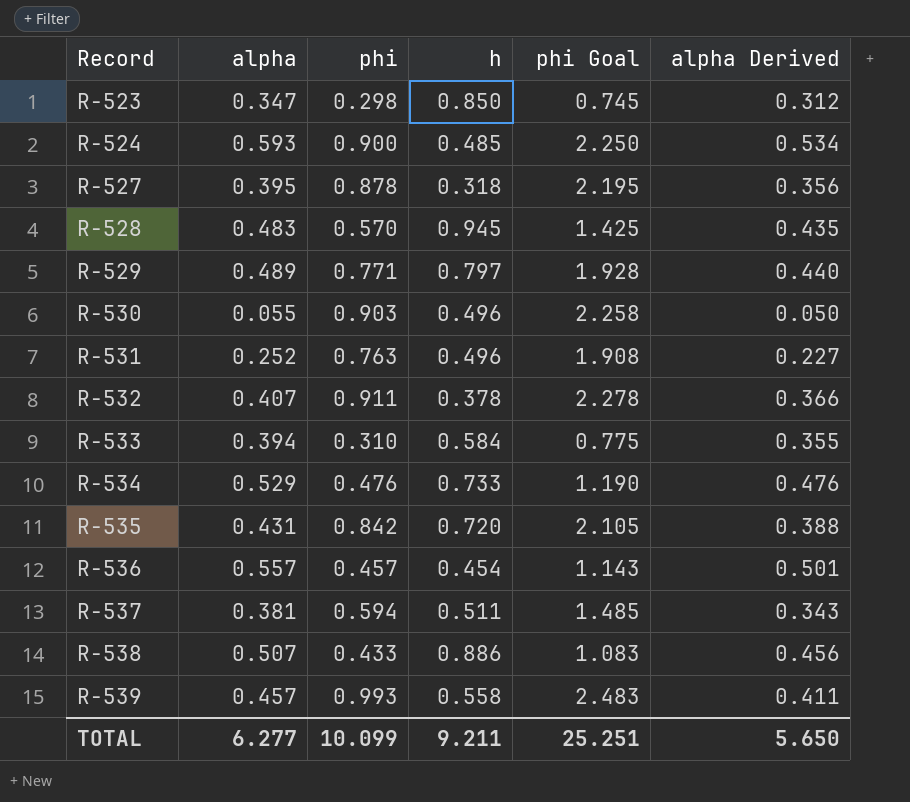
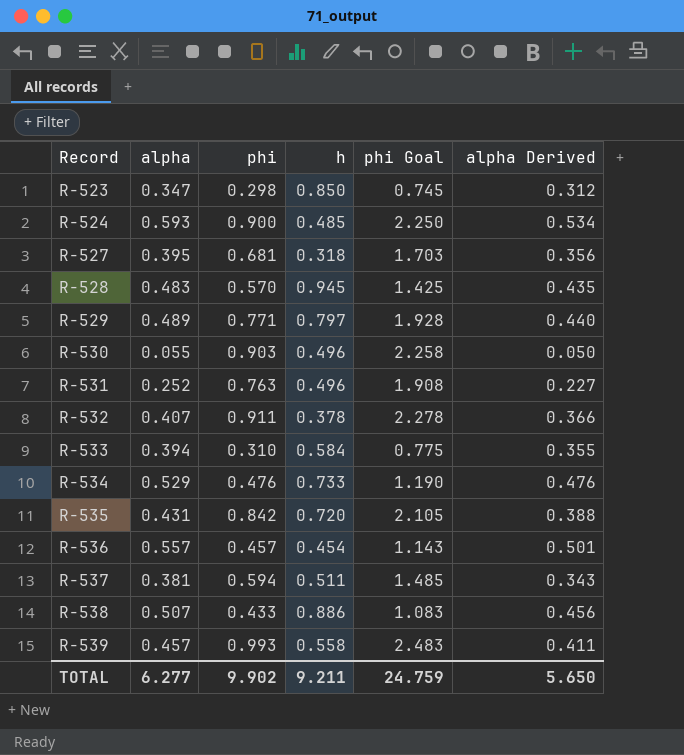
R-527 | phi: 0.878 -> 0.681
R-527 | phi Goal: 2.195 -> 1.703
TOTAL | phi: 10.099 -> 9.902
TOTAL | phi Goal: 25.251 -> 24.759

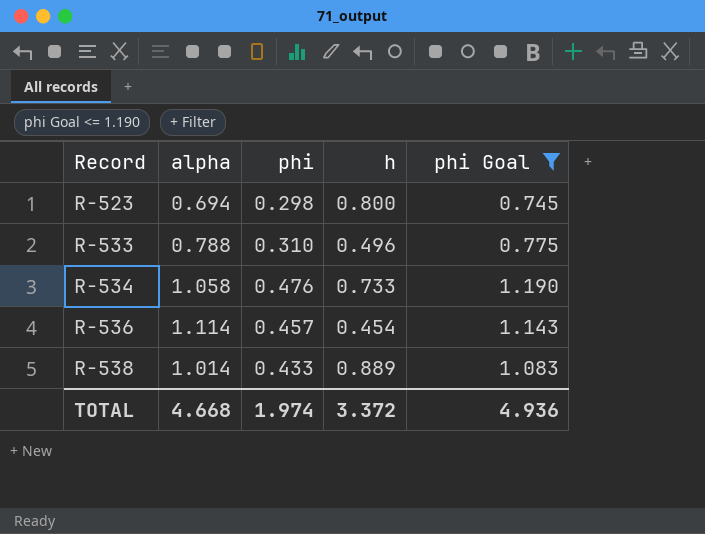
filter: none -> phi Goal <= 1.190
column alpha Derived | formula: [alpha] * 0.9 -> none
R-523 | alpha: 0.347 -> 0.694
R-523 | h: 0.850 -> 0.800
R-533 | alpha: 0.394 -> 0.788
R-533 | h: 0.584 -> 0.496
R-534 | alpha: 0.529 -> 1.058
R-536 | alpha: 0.557 -> 1.114
R-538 | alpha: 0.507 -> 1.014
R-538 | h: 0.886 -> 0.889
TOTAL | alpha: 6.277 -> 4.668
TOTAL | phi: 9.902 -> 1.974
TOTAL | h: 9.211 -> 3.372
TOTAL | phi Goal: 24.759 -> 4.936

